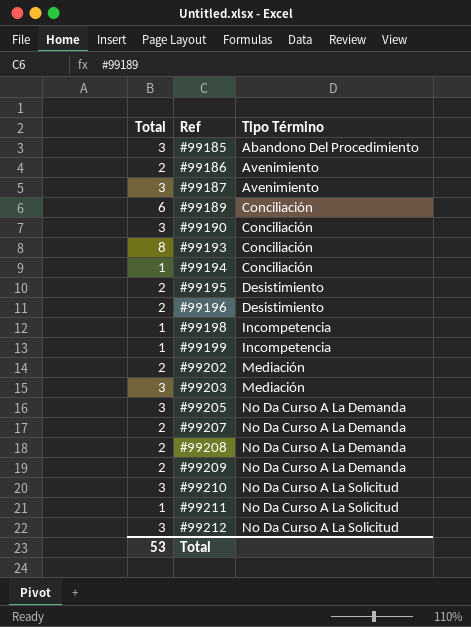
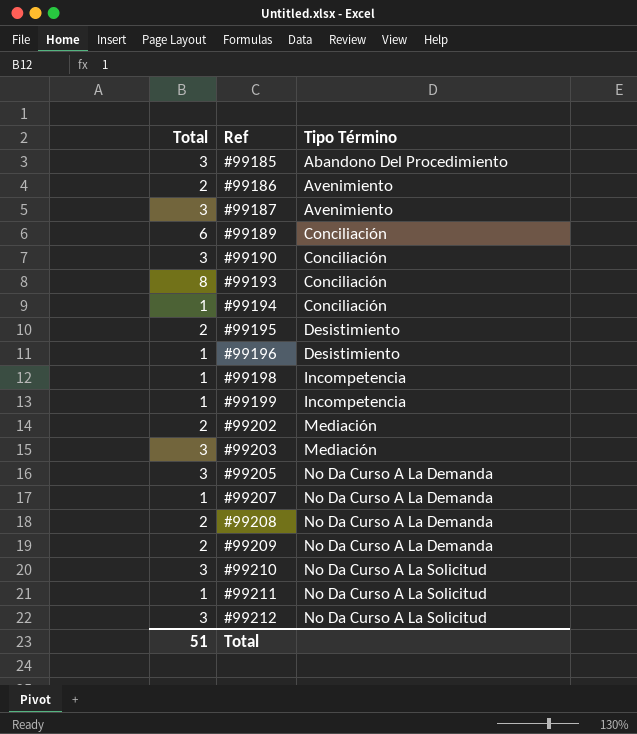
#99196 | Total: 2 -> 1
#99207 | Total: 2 -> 1
Total | Total: 53 -> 51

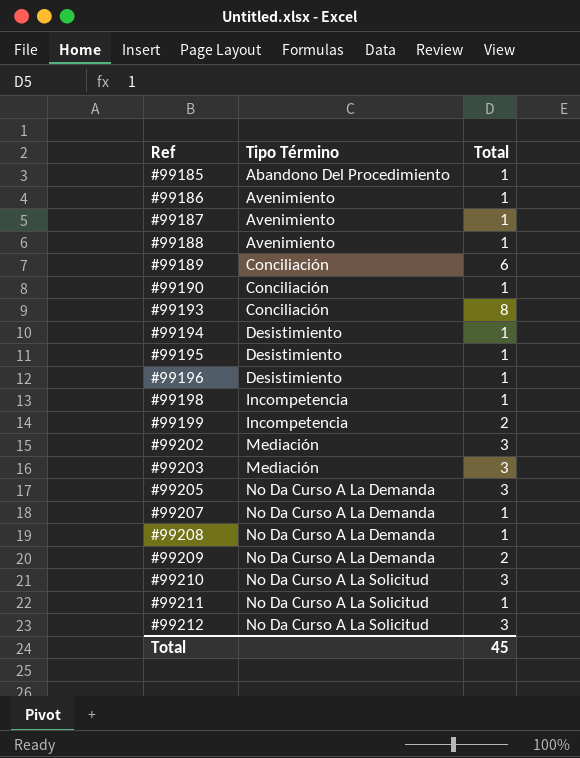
column Total | position: 1 -> 3
#99185 | Total: 3 -> 1
#99186 | Total: 2 -> 1
#99187 | Total: 3 -> 1
row #99188: none -> Avenimiento | 1
#99190 | Total: 3 -> 1
#99194 | Tipo Término: Conciliación -> Desistimiento
#99195 | Total: 2 -> 1
#99199 | Total: 1 -> 2
#99202 | Total: 2 -> 3
#99208 | Total: 2 -> 1
Total | Total: 51 -> 45

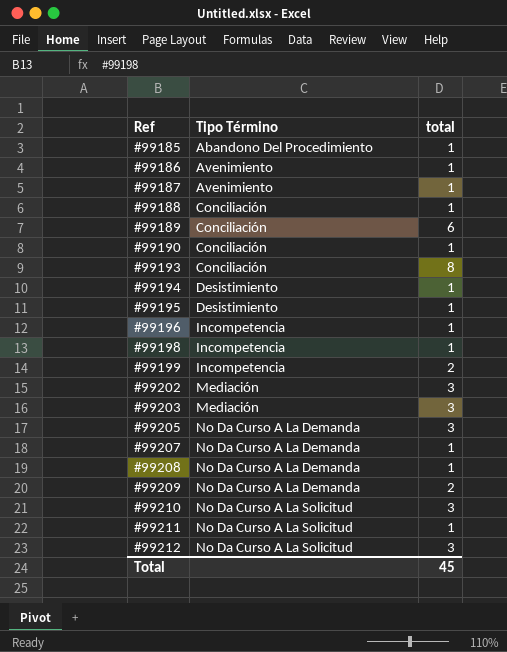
column name: Total -> total
#99188 | Tipo Término: Avenimiento -> Conciliación
#99196 | Tipo Término: Desistimiento -> Incompetencia

